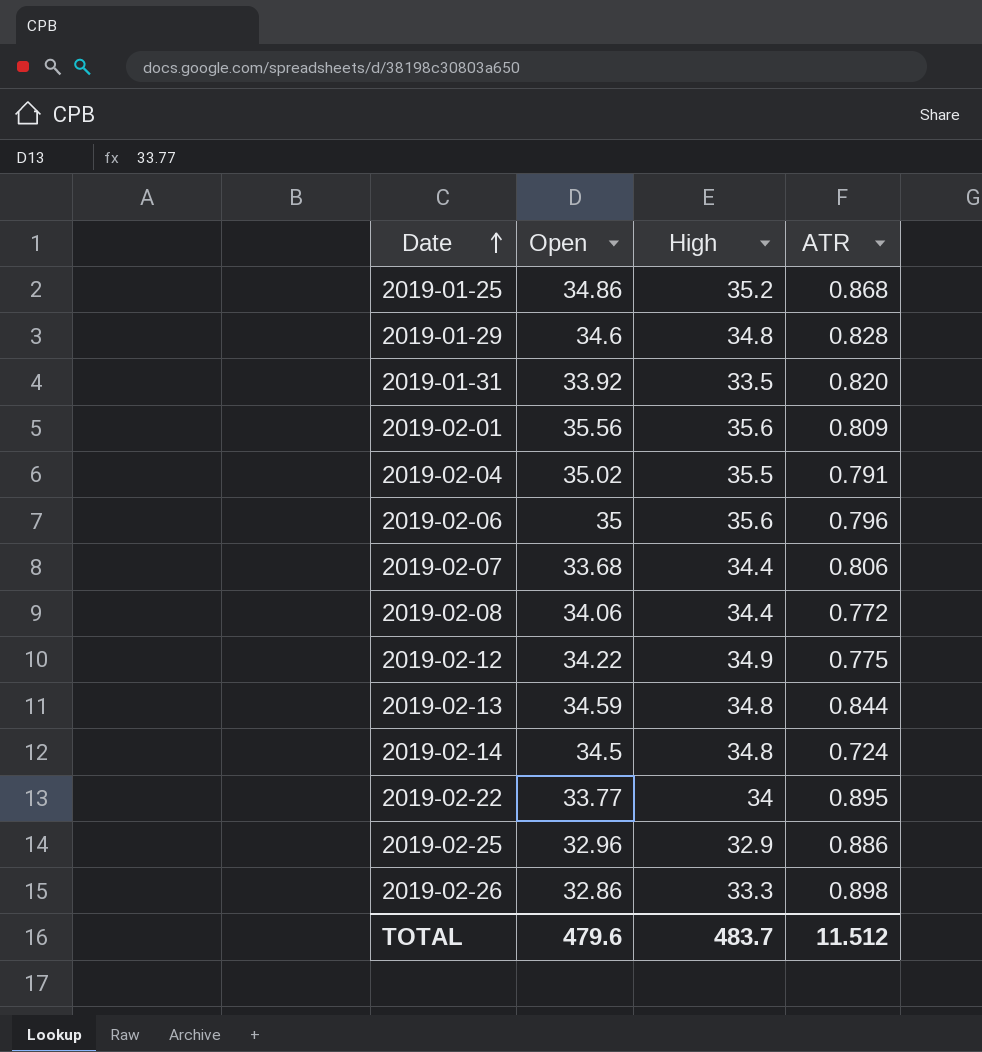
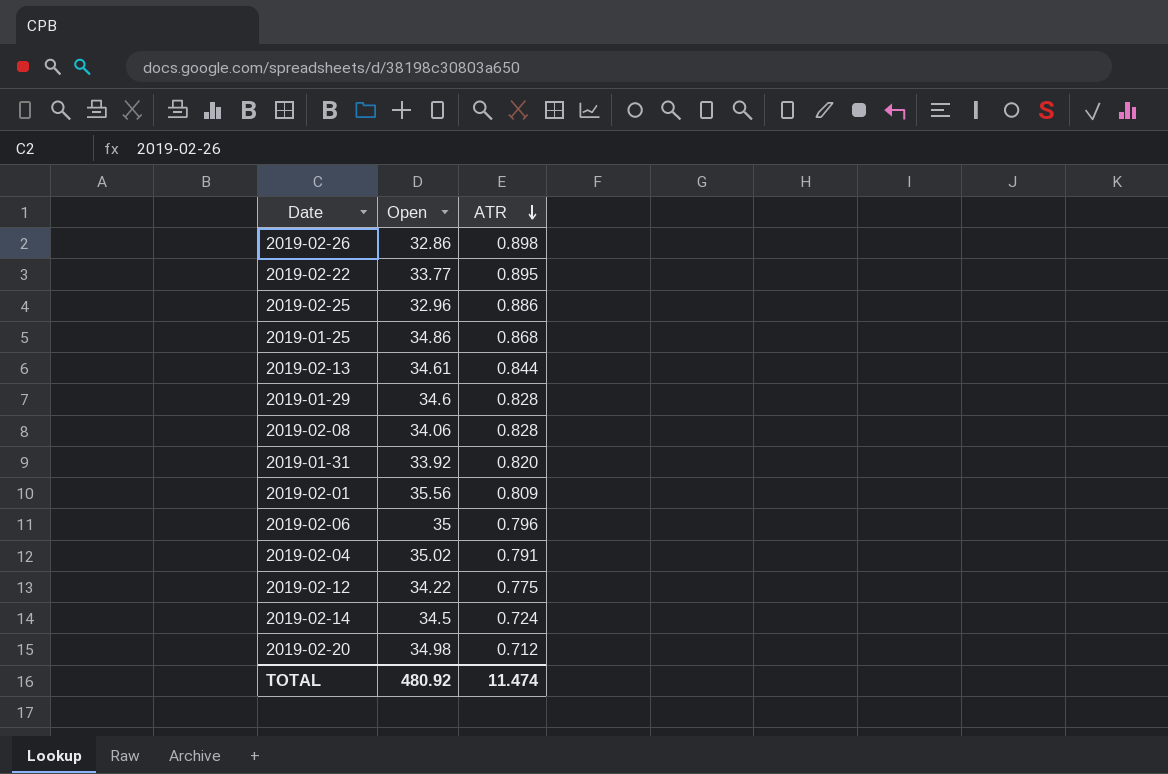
row order: Date ascending -> ATR descending
column High | position: 3 -> none
row 2019-02-07: 33.68 | 34.4 | 0.806 -> none
2019-02-13 | Open: 34.59 -> 34.61
2019-02-08 | ATR: 0.772 -> 0.828
row 2019-02-20: none -> 34.98 | 0.712
TOTAL | Open: 479.6 -> 480.92
TOTAL | ATR: 11.512 -> 11.474

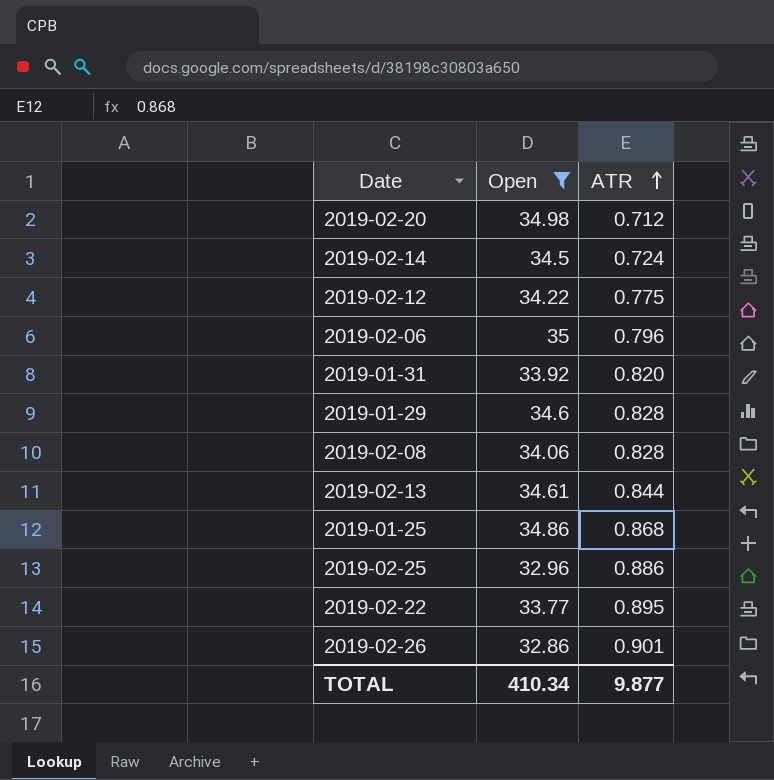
filter: none -> Open <= 35
row order: ATR descending -> ATR ascending
2019-02-26 | ATR: 0.898 -> 0.901
TOTAL | Open: 480.92 -> 410.34
TOTAL | ATR: 11.474 -> 9.877

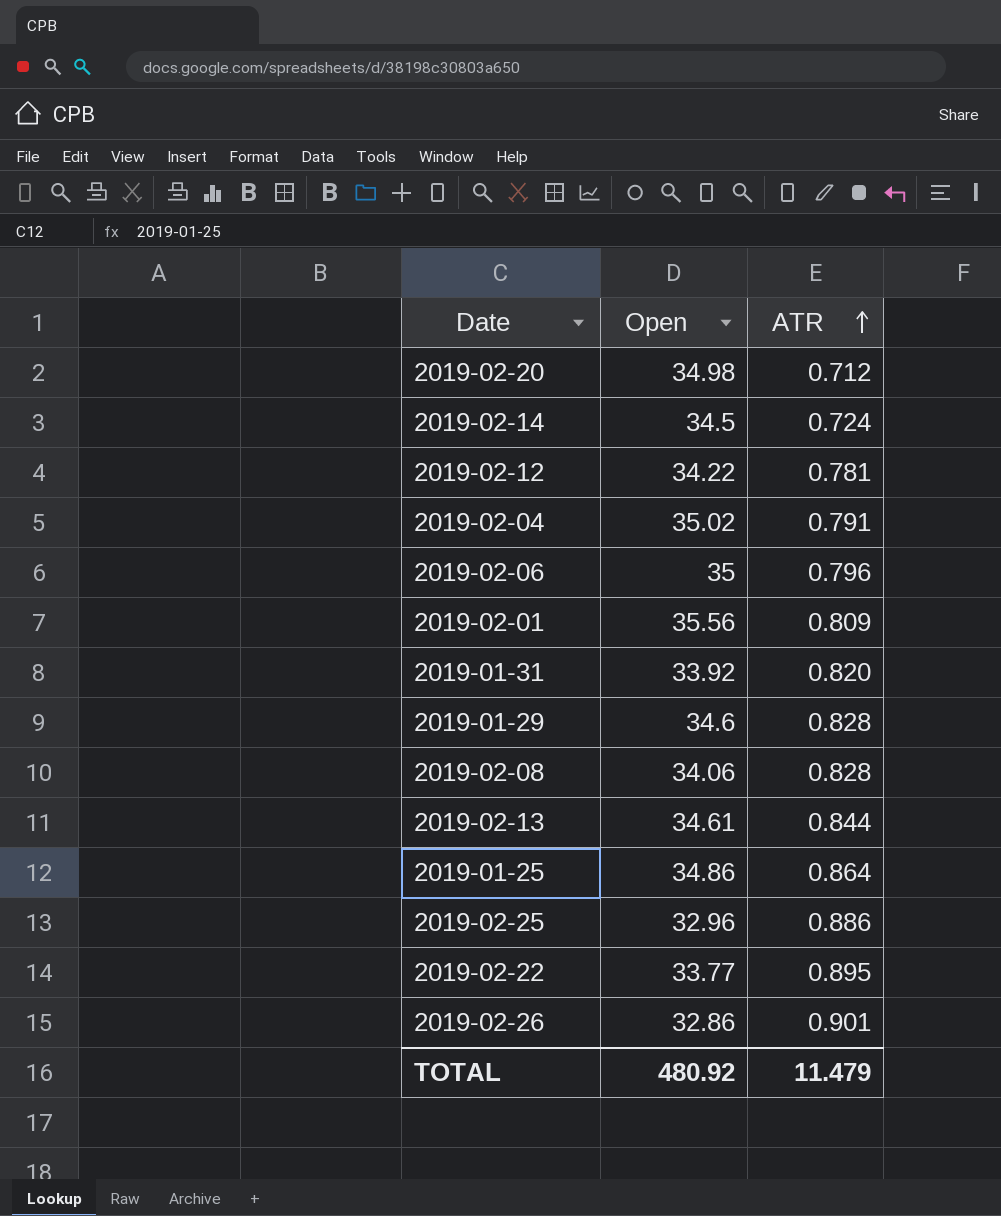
filter: Open <= 35 -> none
2019-02-12 | ATR: 0.775 -> 0.781
2019-01-25 | ATR: 0.868 -> 0.864
TOTAL | Open: 410.34 -> 480.92
TOTAL | ATR: 9.877 -> 11.479

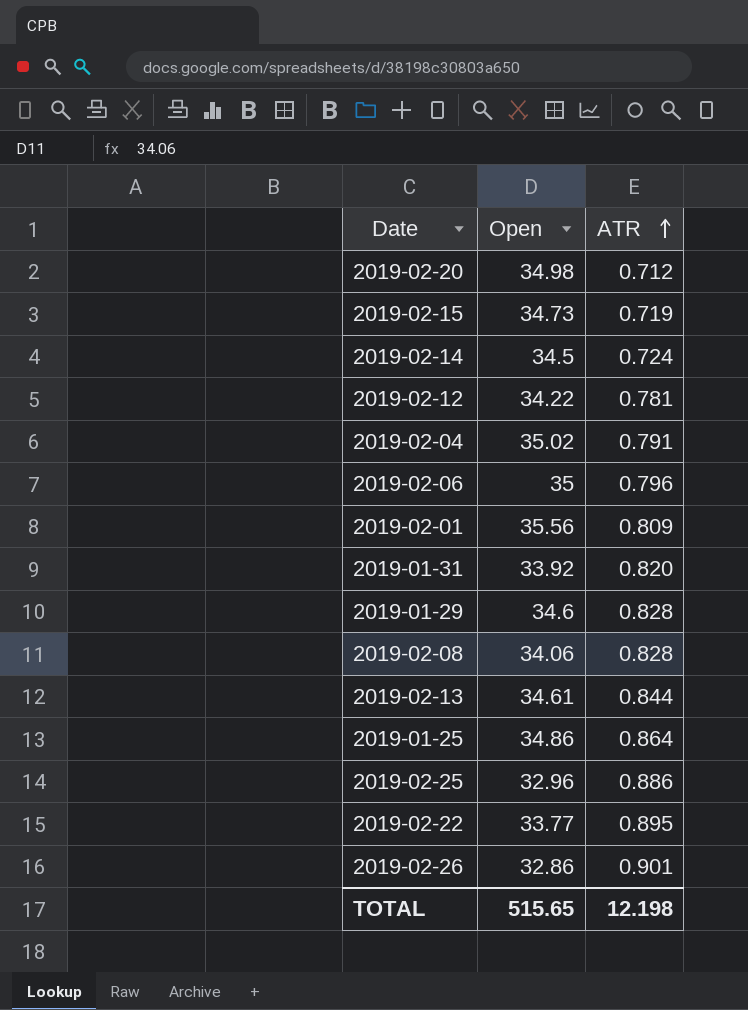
row 2019-02-15: none -> 34.73 | 0.719
TOTAL | Open: 480.92 -> 515.65
TOTAL | ATR: 11.479 -> 12.198

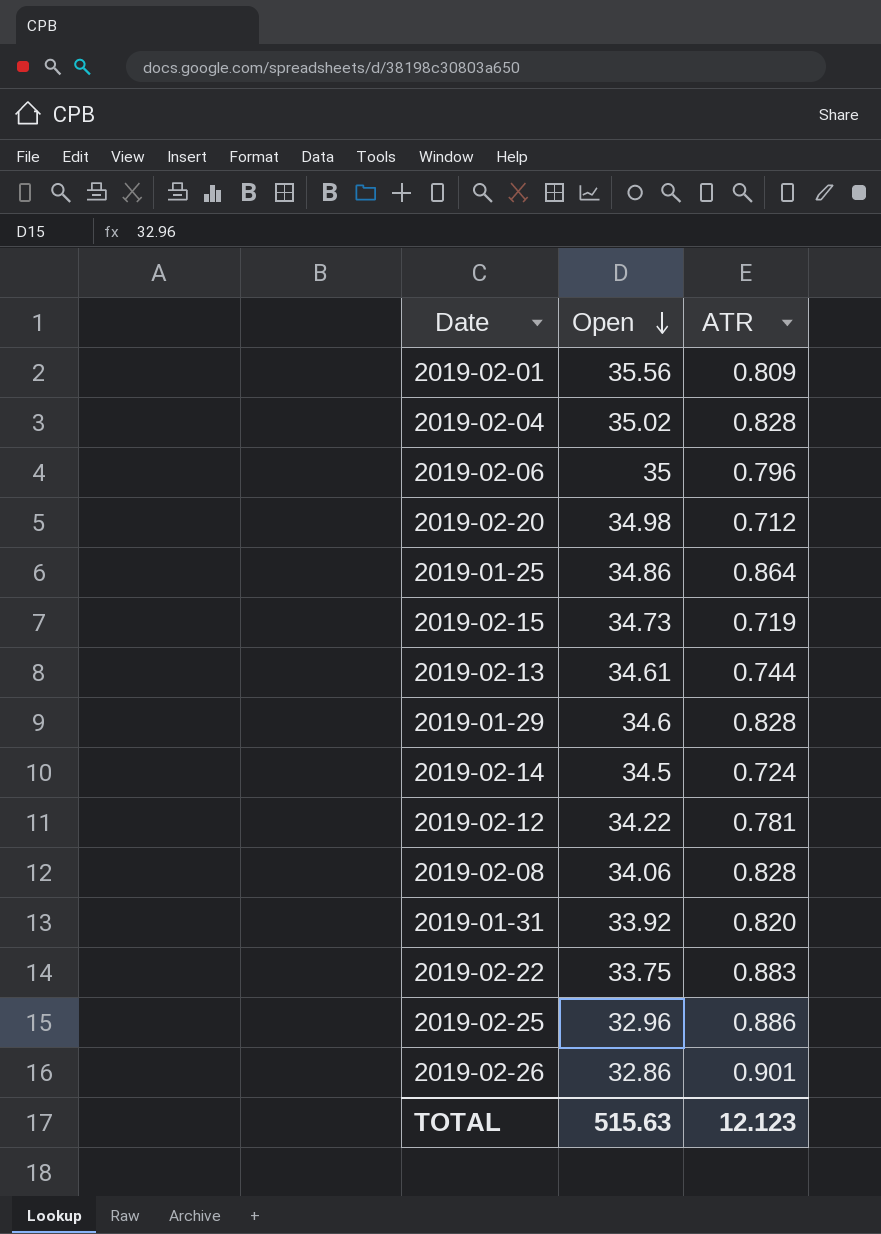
row order: ATR ascending -> Open descending
2019-02-04 | ATR: 0.791 -> 0.828
2019-02-13 | ATR: 0.844 -> 0.744
2019-02-22 | Open: 33.77 -> 33.75
2019-02-22 | ATR: 0.895 -> 0.883
TOTAL | Open: 515.65 -> 515.63
TOTAL | ATR: 12.198 -> 12.123

